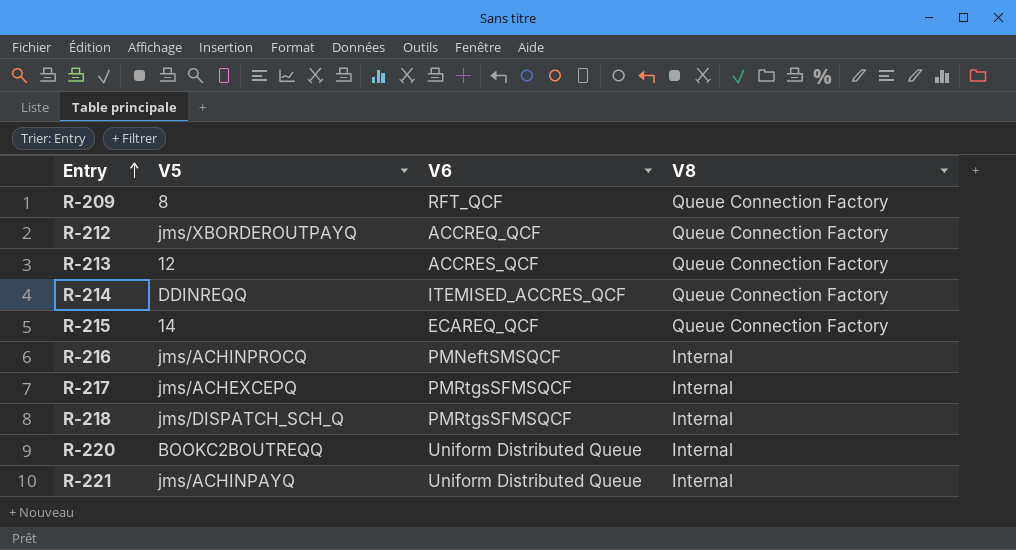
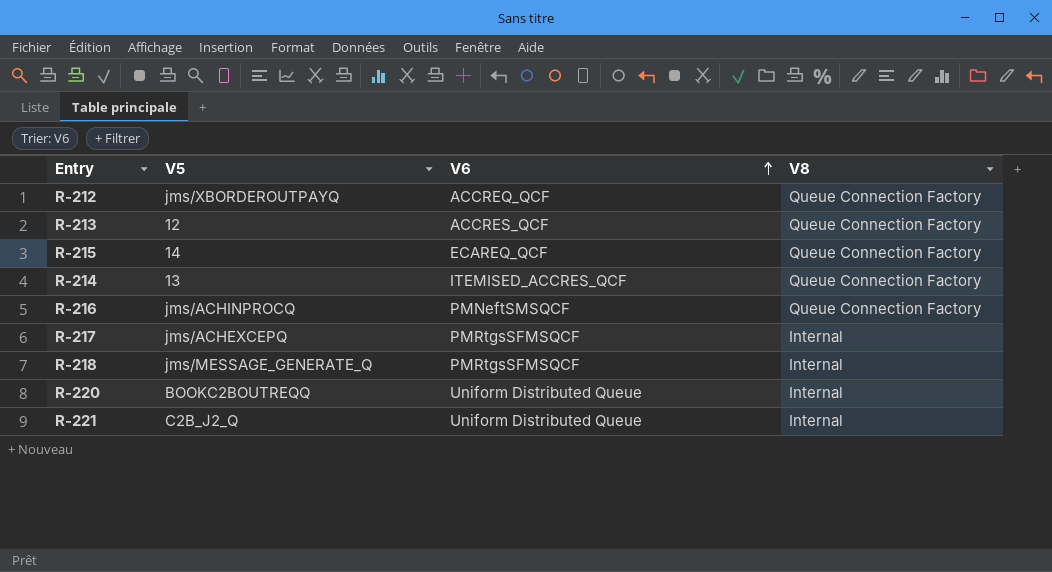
row order: Entry ascending -> V6 ascending
row R-209: 8 | RFT_QCF | Queue Connection Factory -> none
R-214 | V5: DDINREQQ -> 13
R-216 | V8: Internal -> Queue Connection Factory
R-218 | V5: jms/DISPATCH_SCH_Q -> jms/MESSAGE_GENERATE_Q
R-221 | V5: jms/ACHINPAYQ -> C2B_J2_Q

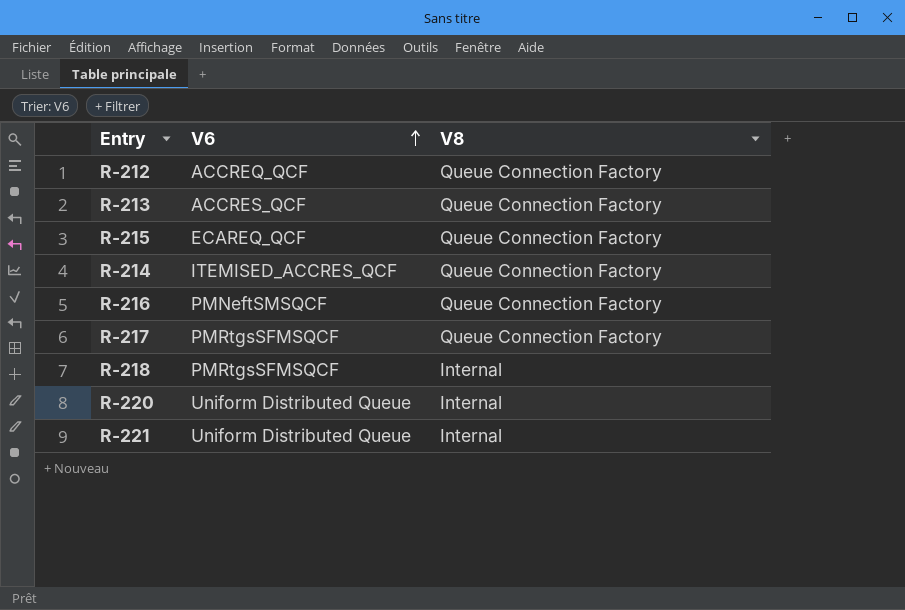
column V5 | position: 2 -> none
R-217 | V8: Internal -> Queue Connection Factory

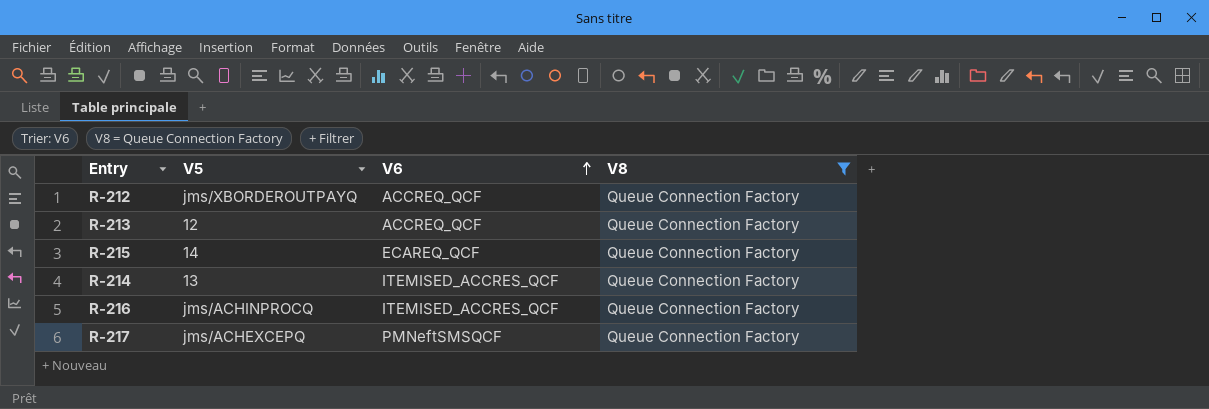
filter: none -> V8 = Queue Connection Factory
column V5 | position: none -> 2
R-213 | V6: ACCRES_QCF -> ACCREQ_QCF
R-216 | V6: PMNeftSMSQCF -> ITEMISED_ACCRES_QCF
R-217 | V6: PMRtgsSFMSQCF -> PMNeftSMSQCF

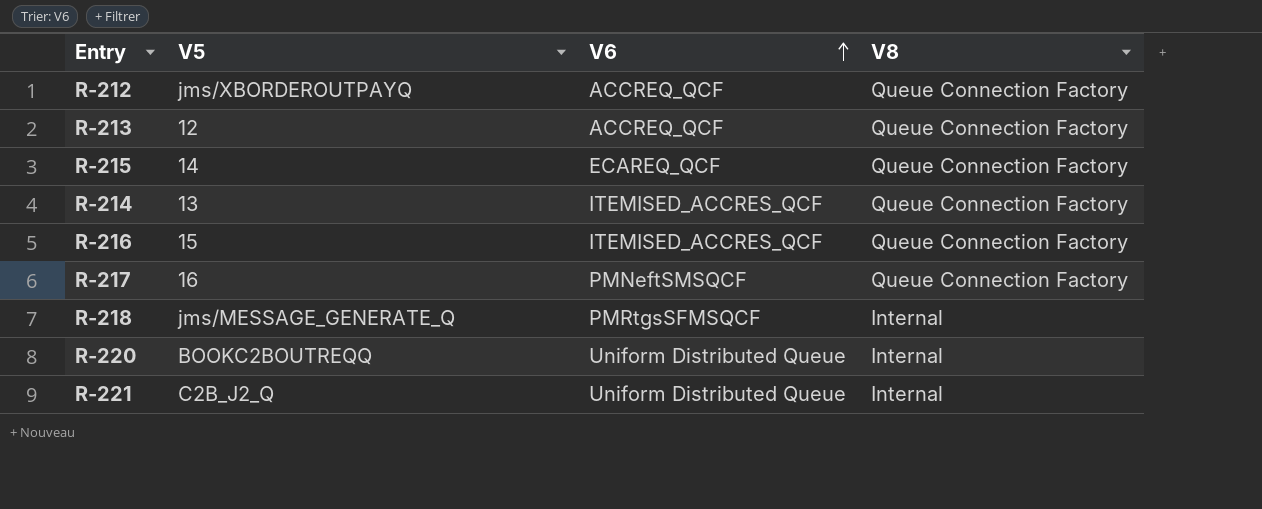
filter: V8 = Queue Connection Factory -> none
R-216 | V5: jms/ACHINPROCQ -> 15
R-217 | V5: jms/ACHEXCEPQ -> 16

